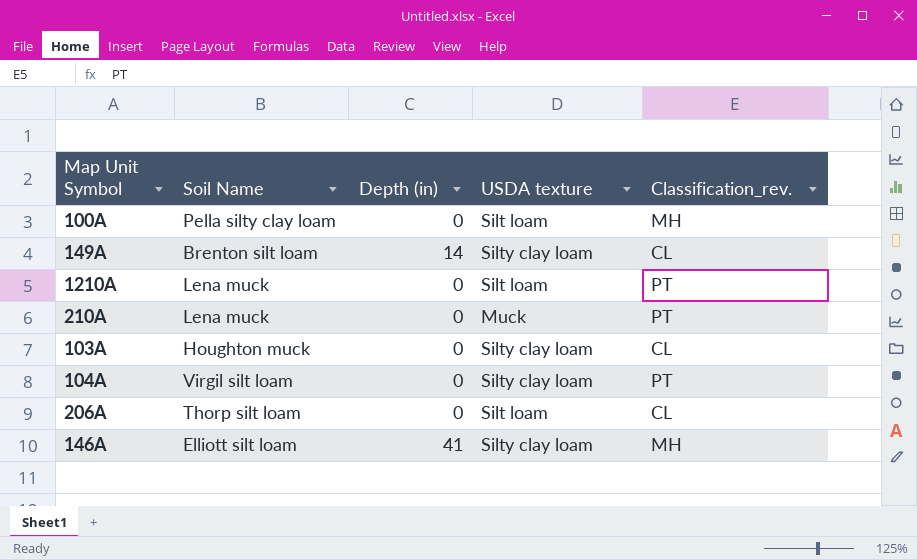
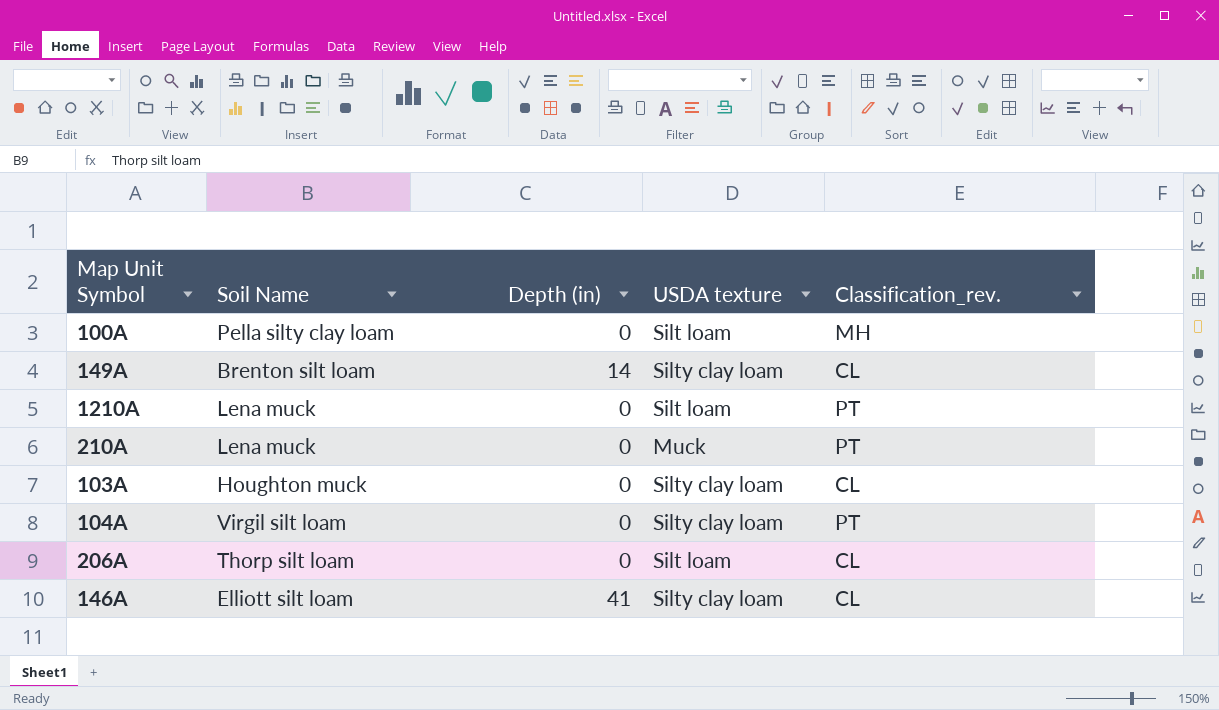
146A | Classification_rev.: MH -> CL

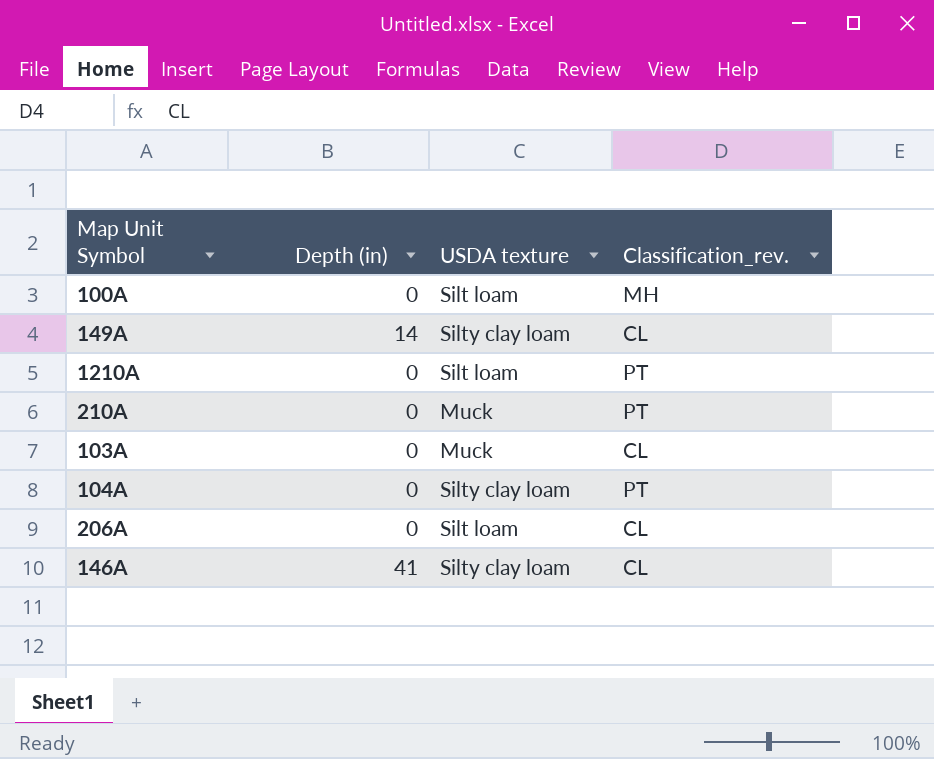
column Soil Name | position: 2 -> none
103A | USDA texture: Silty clay loam -> Muck

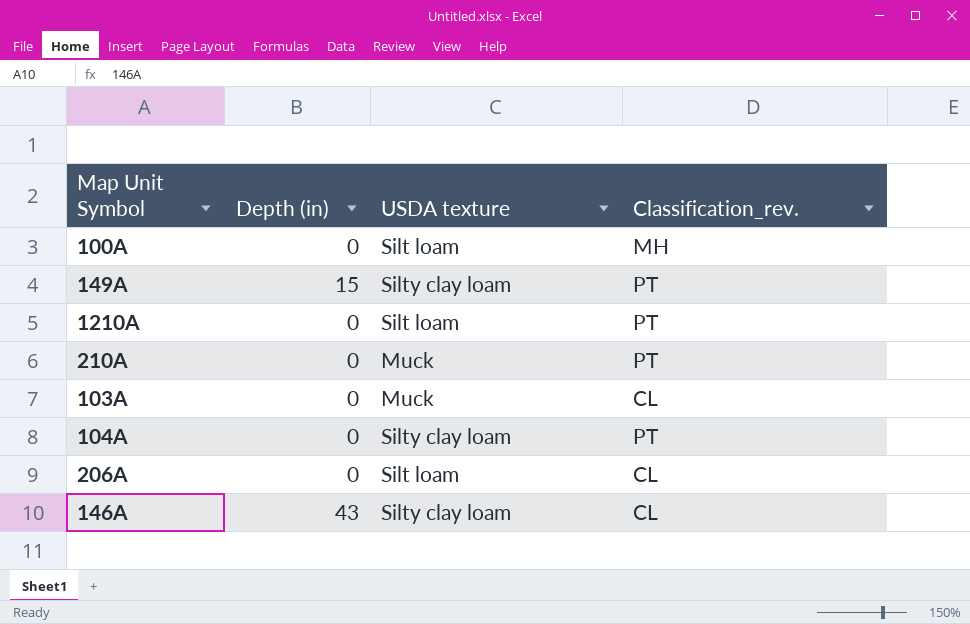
149A | Depth (in): 14 -> 15
149A | Classification_rev.: CL -> PT
146A | Depth (in): 41 -> 43

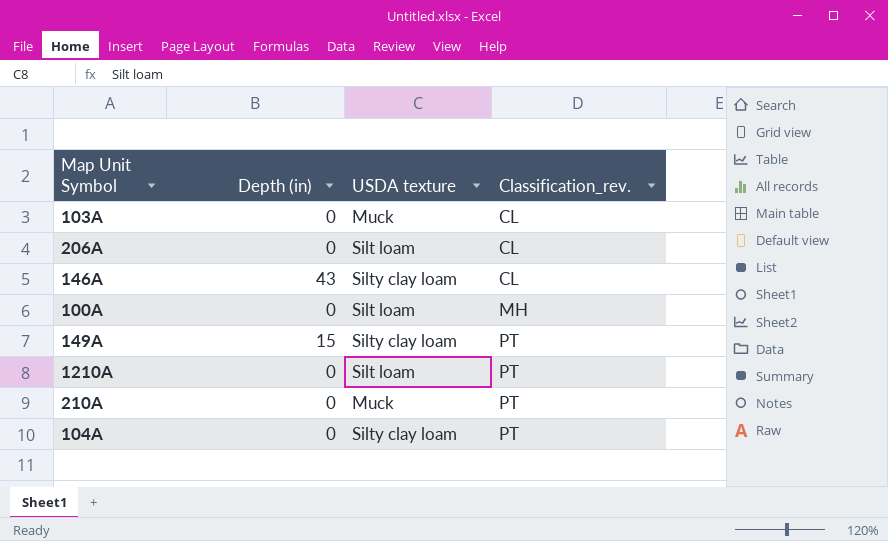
row order: none -> Classification_rev. ascending

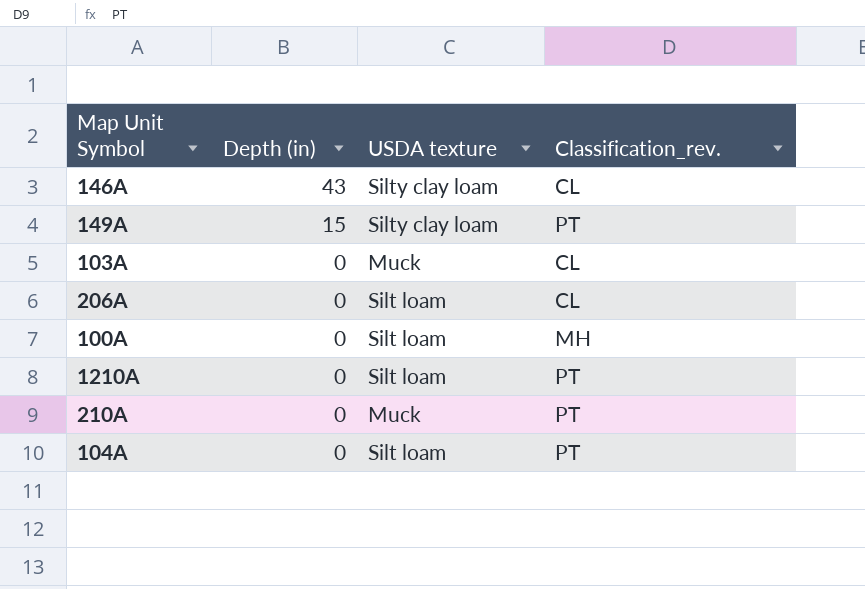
row order: Classification_rev. ascending -> Depth (in) descending
104A | USDA texture: Silty clay loam -> Silt loam

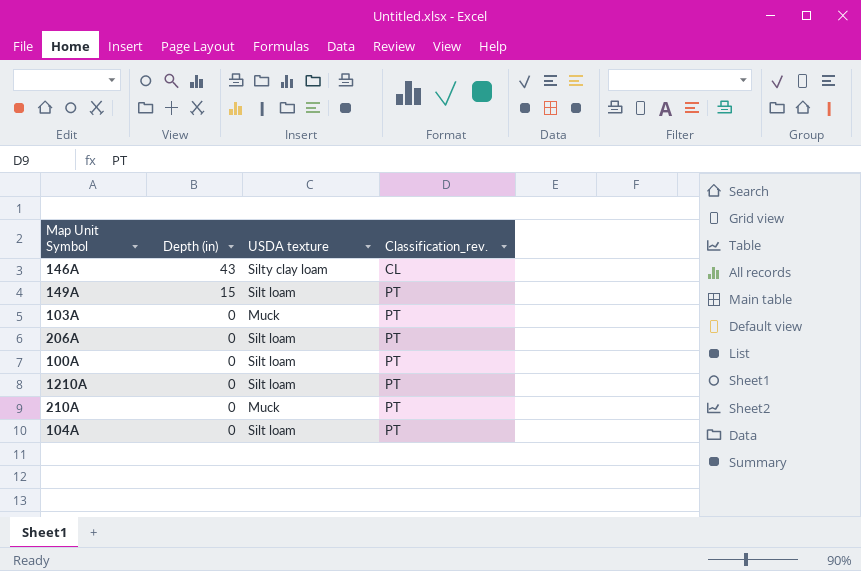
149A | USDA texture: Silty clay loam -> Silt loam
103A | Classification_rev.: CL -> PT
206A | Classification_rev.: CL -> PT
100A | Classification_rev.: MH -> PT

